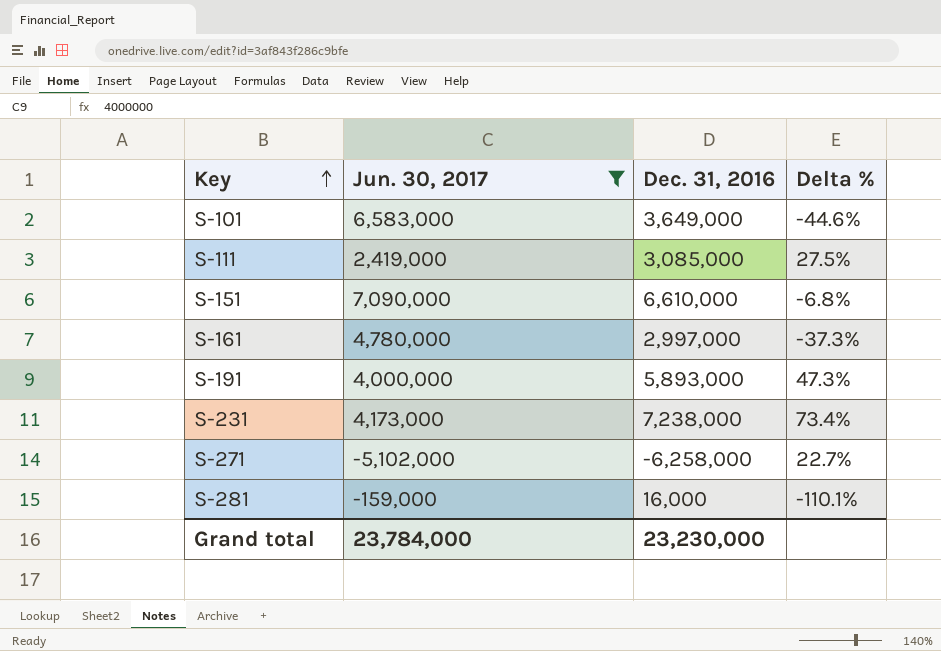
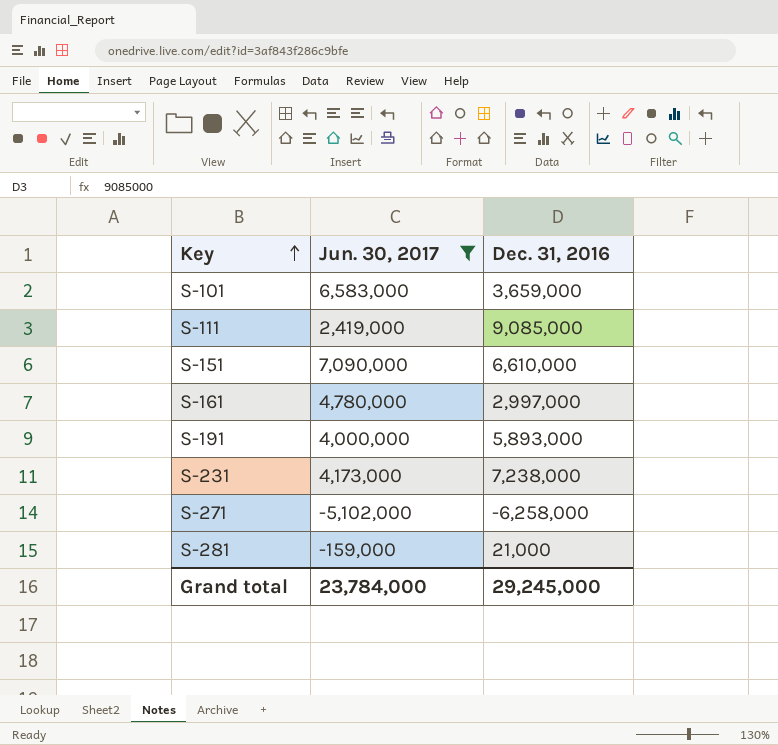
column Delta % | formula: ([Dec. 31, 2016] - [Jun. 30, 2017]) / [Jun. 30, 2017] -> none
S-101 | Dec. 31, 2016: 3,649,000 -> 3,659,000
S-111 | Dec. 31, 2016: 3,085,000 -> 9,085,000
S-281 | Dec. 31, 2016: 16,000 -> 21,000
Grand total | Dec. 31, 2016: 23,230,000 -> 29,245,000

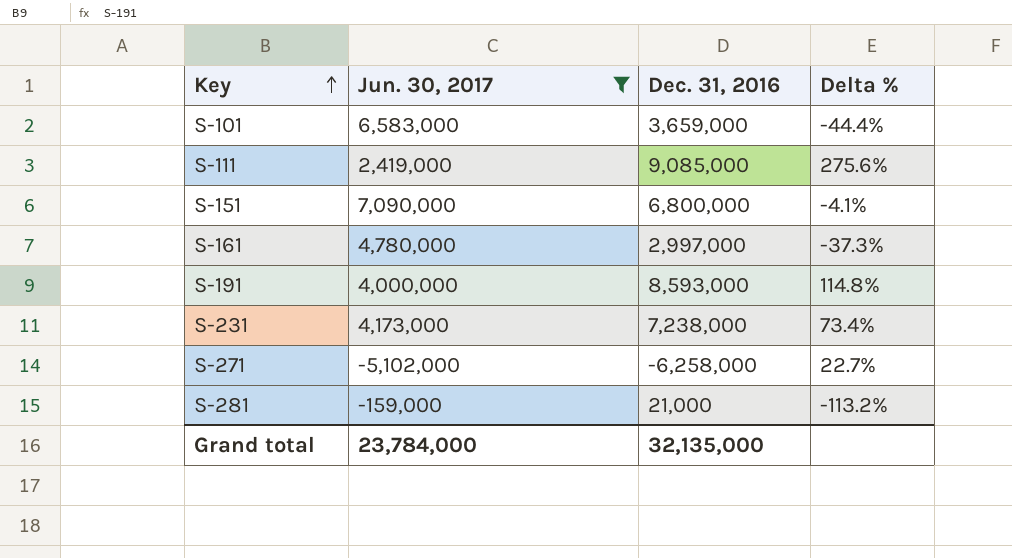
column Delta % | formula: none -> ([Dec. 31, 2016] - [Jun. 30, 2017]) / [Jun. 30, 2017]
S-151 | Dec. 31, 2016: 6,610,000 -> 6,800,000
S-191 | Dec. 31, 2016: 5,893,000 -> 8,593,000
Grand total | Dec. 31, 2016: 29,245,000 -> 32,135,000

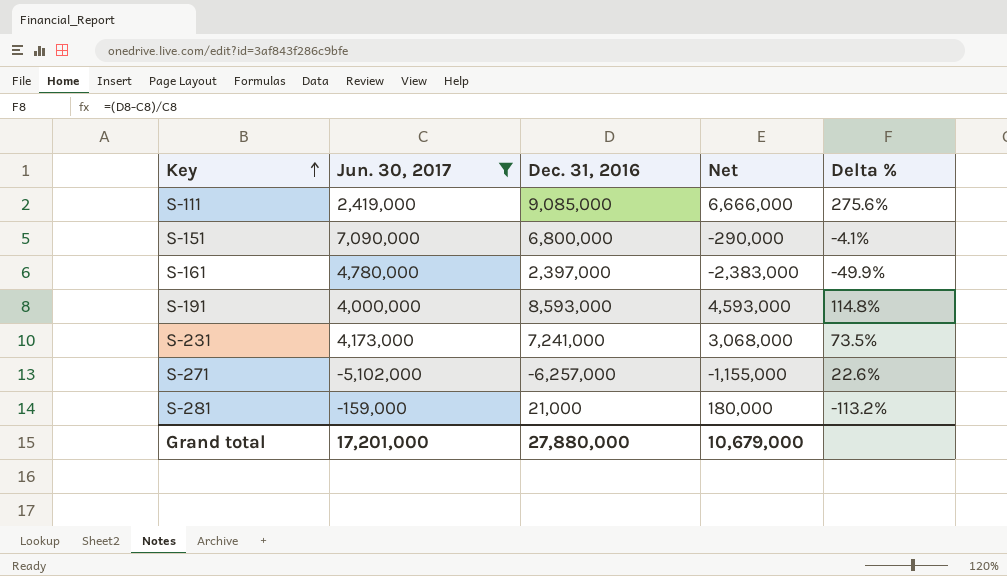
column Net | formula: none -> [Dec. 31, 2016] - [Jun. 30, 2017]
row S-101: 6,583,000 | 3,659,000 | -44.4% -> none
S-161 | Dec. 31, 2016: 2,997,000 -> 2,397,000
S-161 | Delta %: -37.3% -> -49.9%
S-231 | Dec. 31, 2016: 7,238,000 -> 7,241,000
S-231 | Delta %: 73.4% -> 73.5%
S-271 | Dec. 31, 2016: -6,258,000 -> -6,257,000
S-271 | Delta %: 22.7% -> 22.6%
Grand total | Jun. 30, 2017: 23,784,000 -> 17,201,000
Grand total | Dec. 31, 2016: 32,135,000 -> 27,880,000

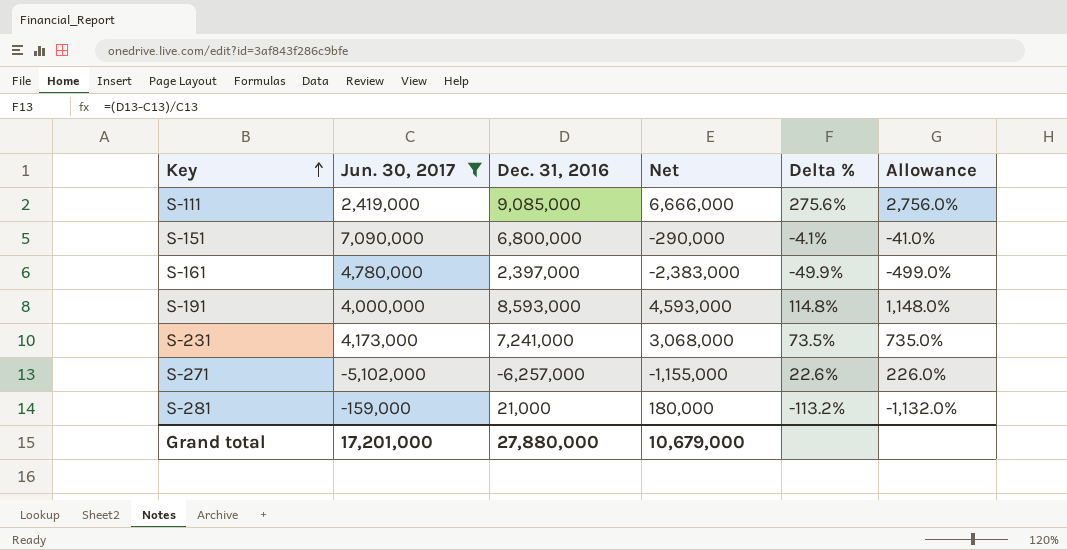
column Allowance | formula: none -> [Delta %] * 10

